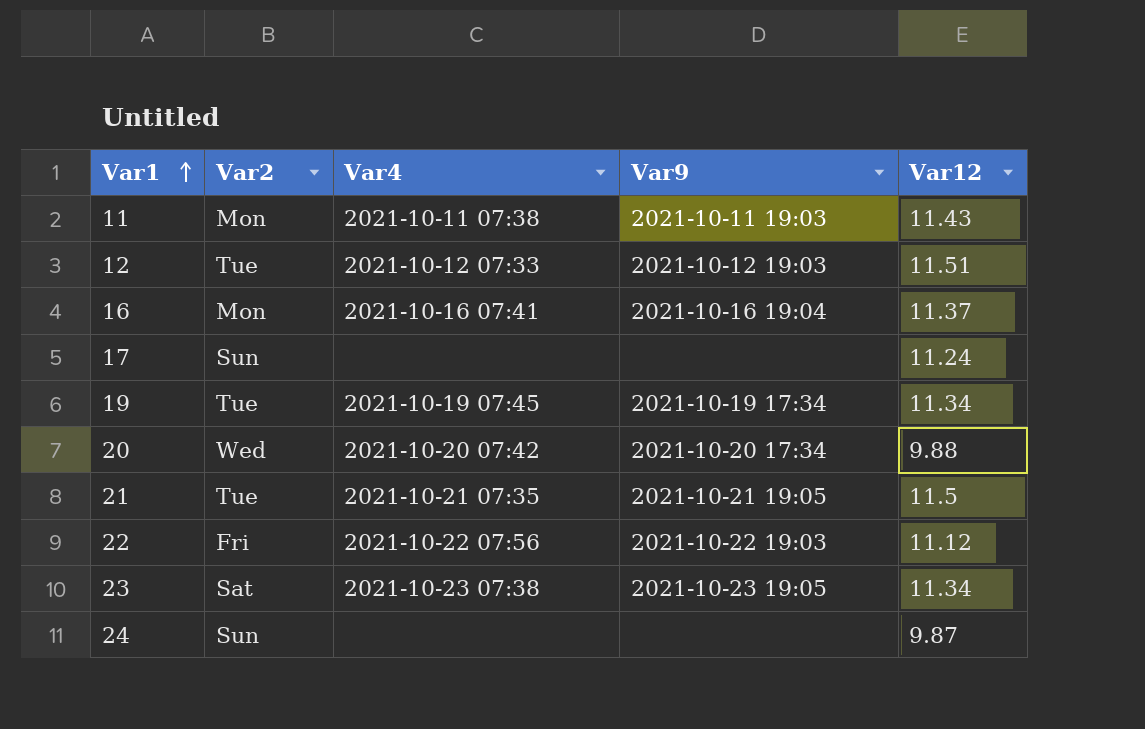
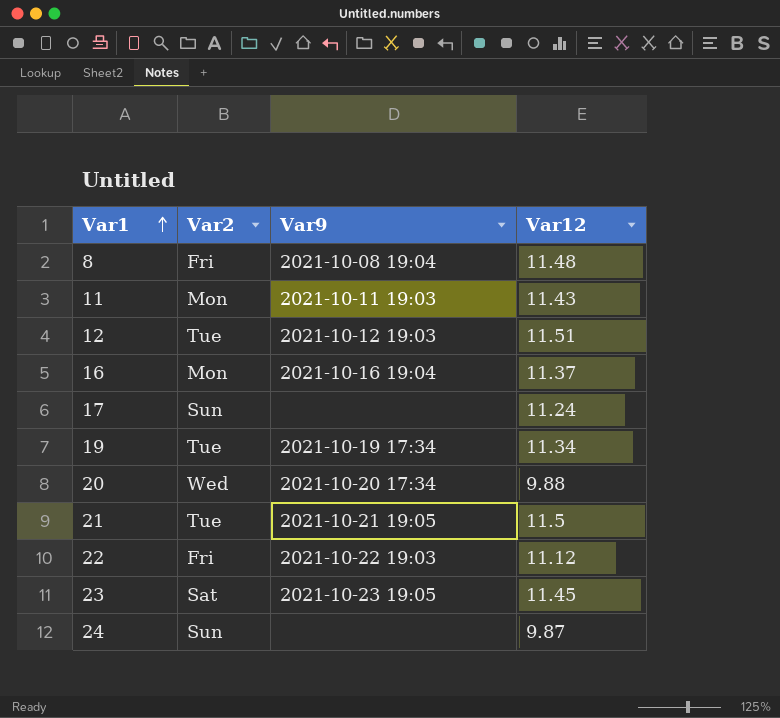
column Var4 | position: 3 -> none
row 8: none -> Fri | 2021-10-08 19:04 | 11.48
23 | Var12: 11.34 -> 11.45

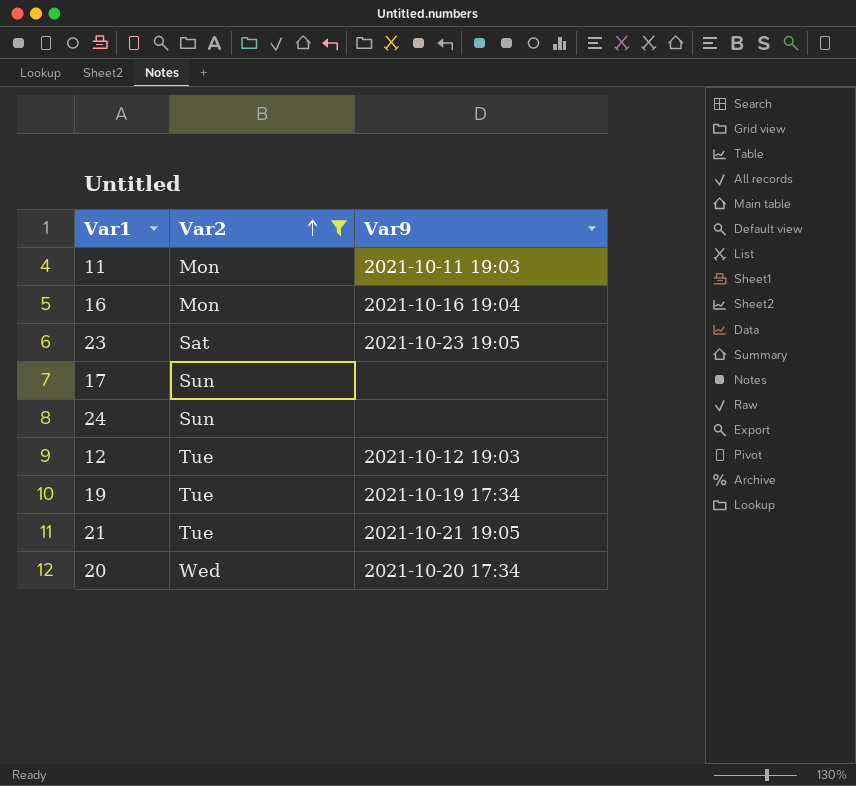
filter: none -> Var2 != Fri
row order: Var1 ascending -> Var2 ascending
column Var12 | position: 4 -> none

